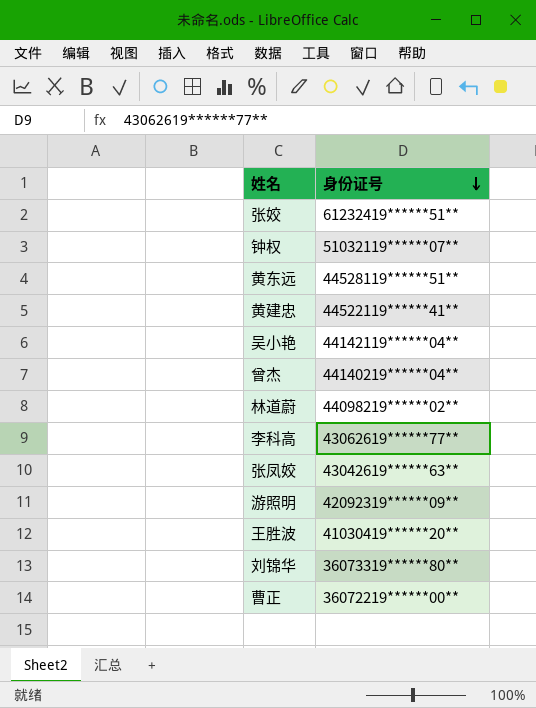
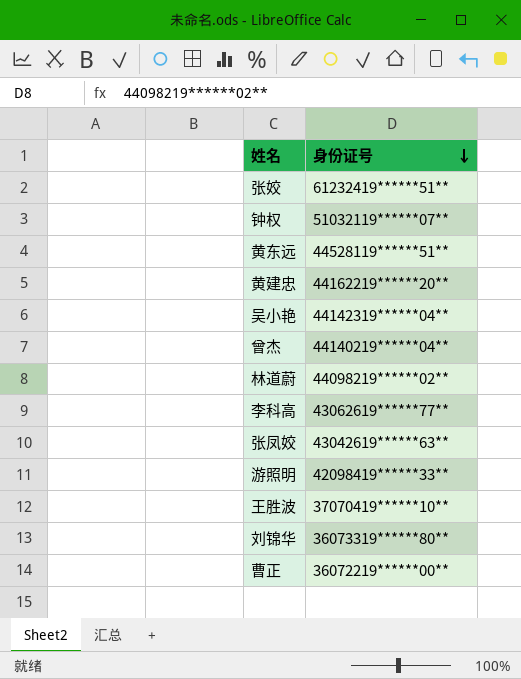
黄建忠 | 身份证号: 44522119******41** -> 44162219******20**
吴小艳 | 身份证号: 44142119******04** -> 44142319******04**
游照明 | 身份证号: 42092319******09** -> 42098419******33**
王胜波 | 身份证号: 41030419******20** -> 37070419******10**

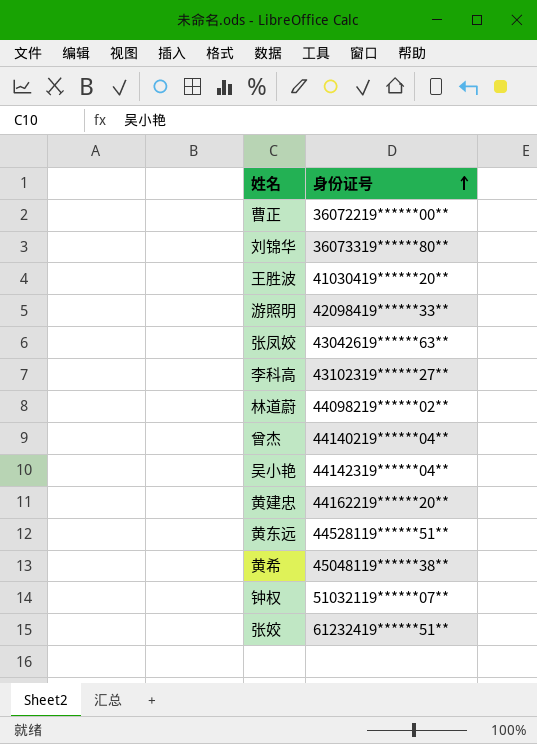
row order: 身份证号 descending -> 身份证号 ascending
王胜波 | 身份证号: 37070419******10** -> 41030419******20**
李科高 | 身份证号: 43062619******77** -> 43102319******27**
row 黄希: none -> 45048119******38**

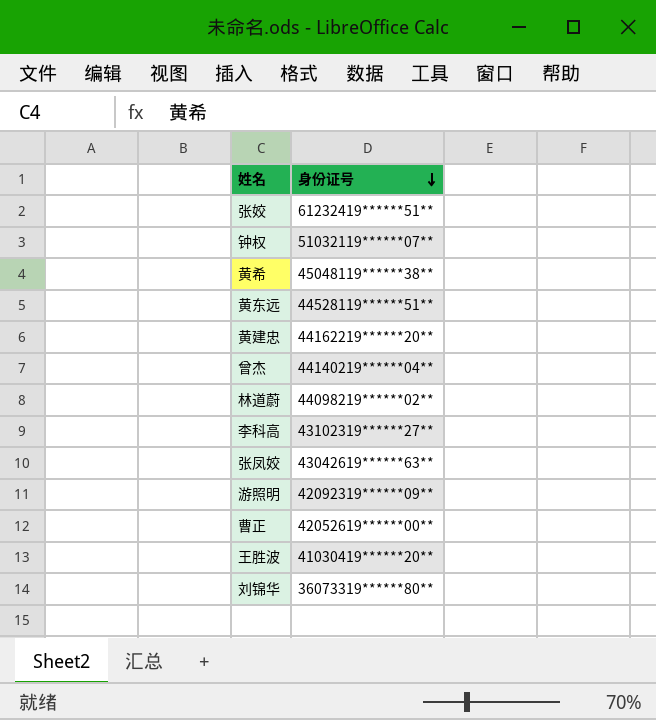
row order: 身份证号 ascending -> 身份证号 descending
row 吴小艳: 44142319******04** -> none
游照明 | 身份证号: 42098419******33** -> 42092319******09**
曹正 | 身份证号: 36072219******00** -> 42052619******00**

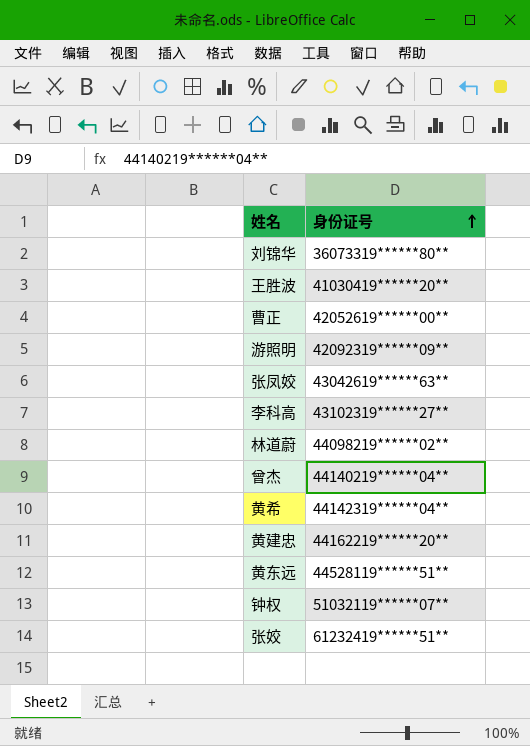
row order: 身份证号 descending -> 身份证号 ascending
黄希 | 身份证号: 45048119******38** -> 44142319******04**

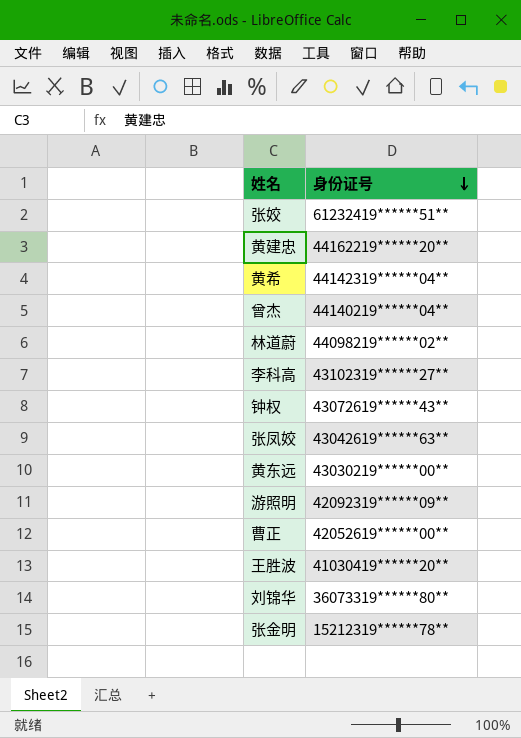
row order: 身份证号 ascending -> 身份证号 descending
钟权 | 身份证号: 51032119******07** -> 43072619******43**
黄东远 | 身份证号: 44528119******51** -> 43030219******00**
row 张金明: none -> 15212319******78**

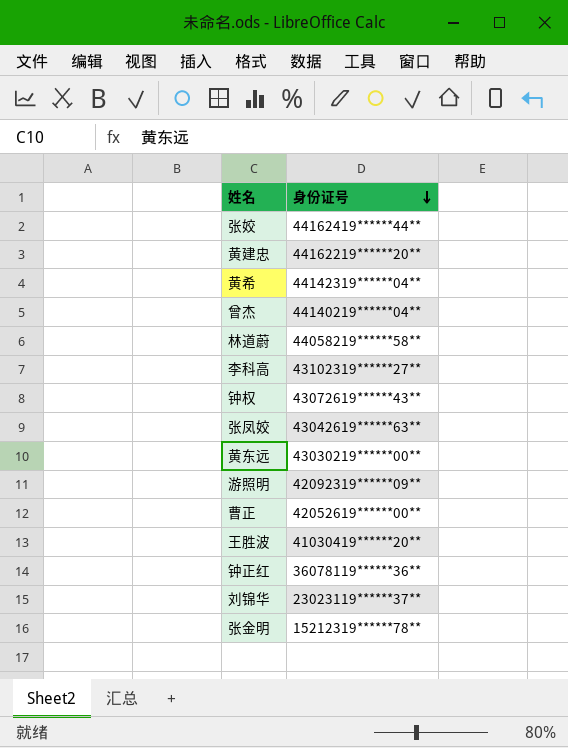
张姣 | 身份证号: 61232419******51** -> 44162419******44**
林道蔚 | 身份证号: 44098219******02** -> 44058219******58**
row 钟正红: none -> 36078119******36**
刘锦华 | 身份证号: 36073319******80** -> 23023119******37**

